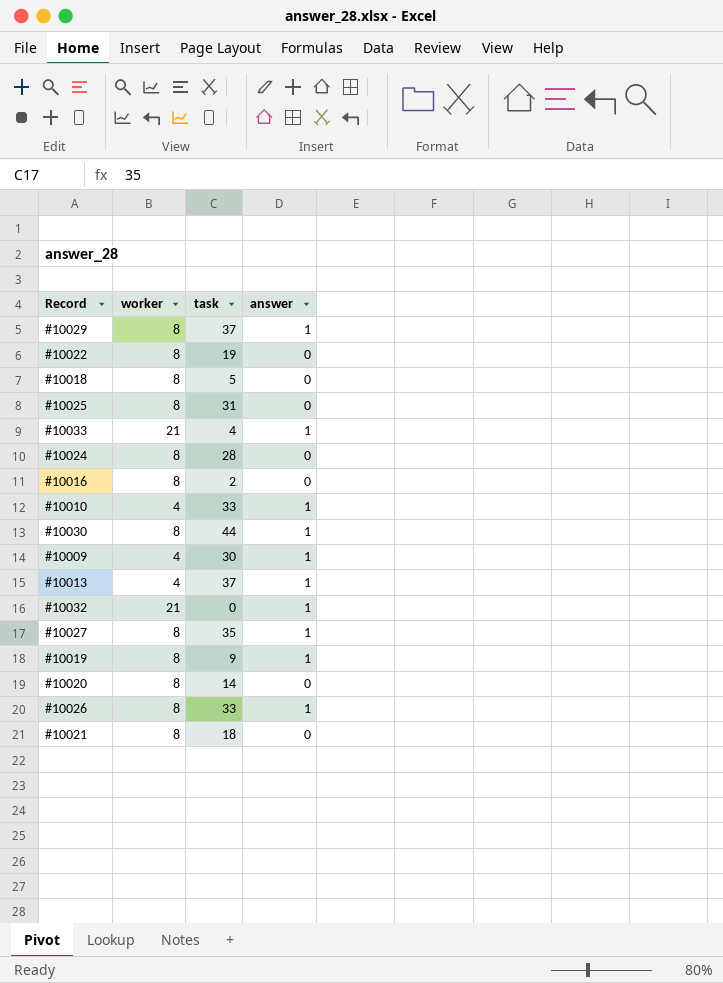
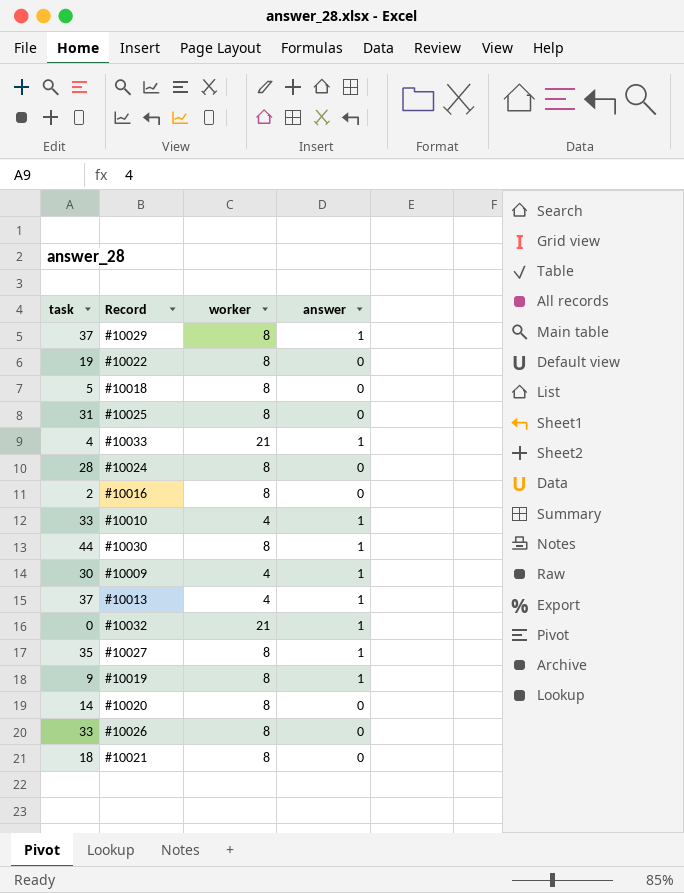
column task | position: 3 -> 1
#10026 | answer: 1 -> 0

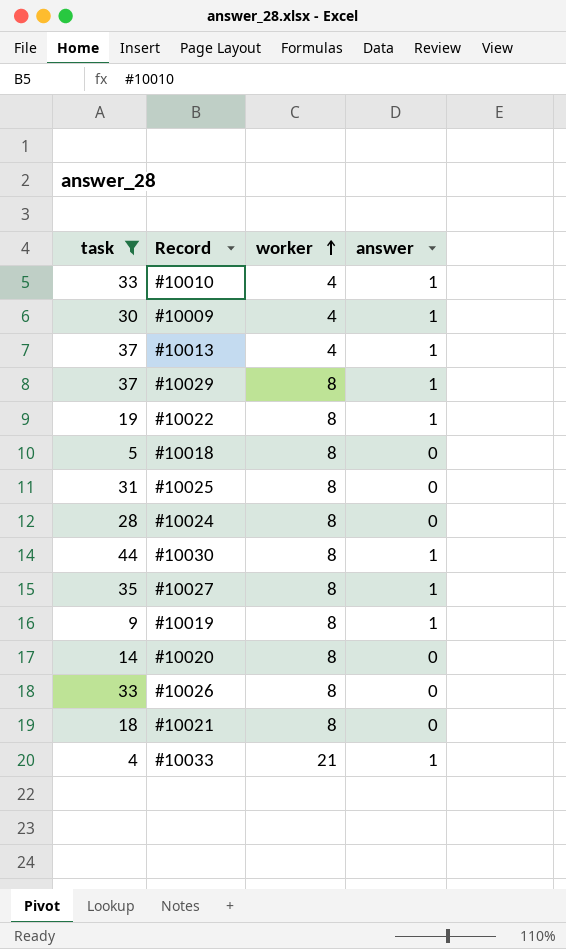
filter: none -> task >= 4
row order: none -> worker ascending
#10022 | answer: 0 -> 1

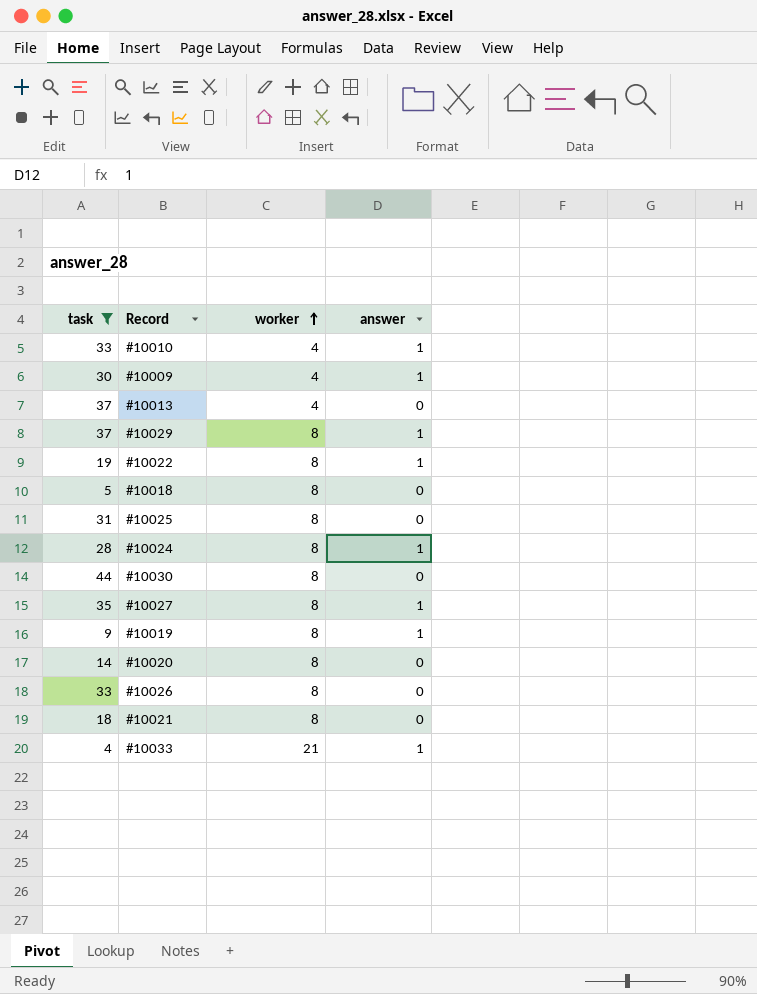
#10013 | answer: 1 -> 0
#10024 | answer: 0 -> 1
#10030 | answer: 1 -> 0

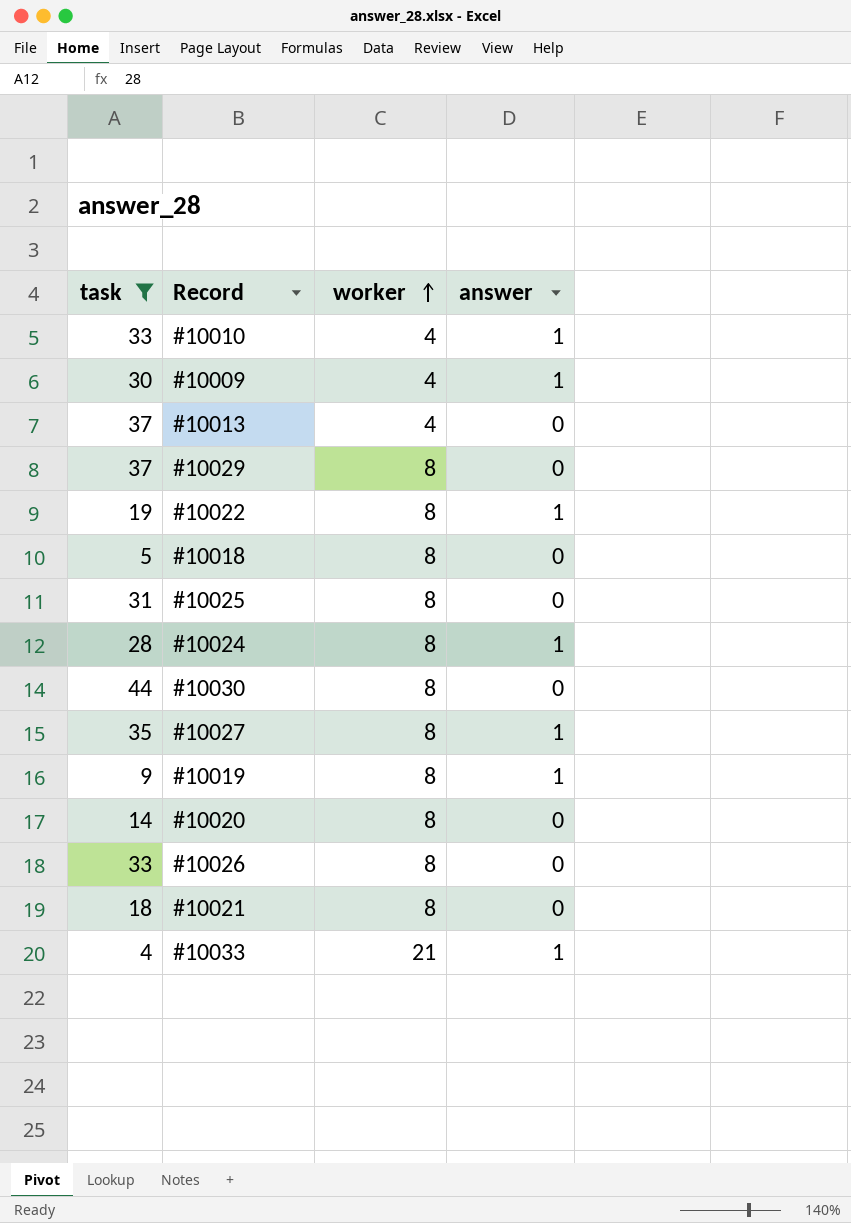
#10029 | answer: 1 -> 0

